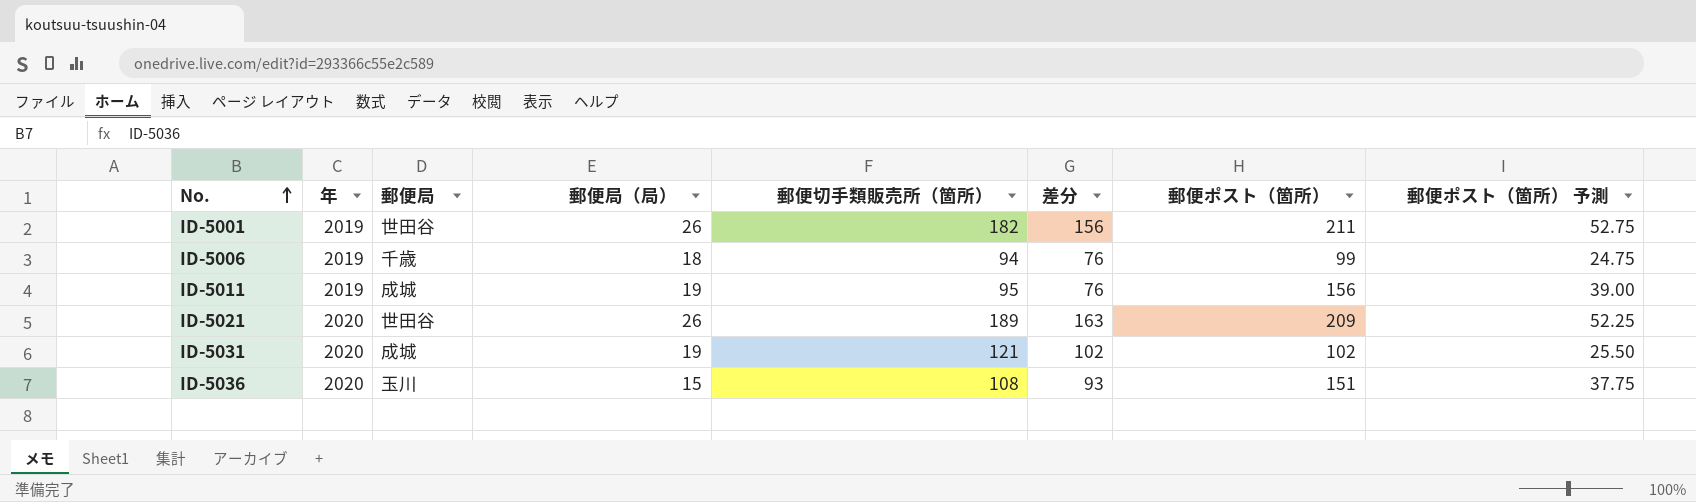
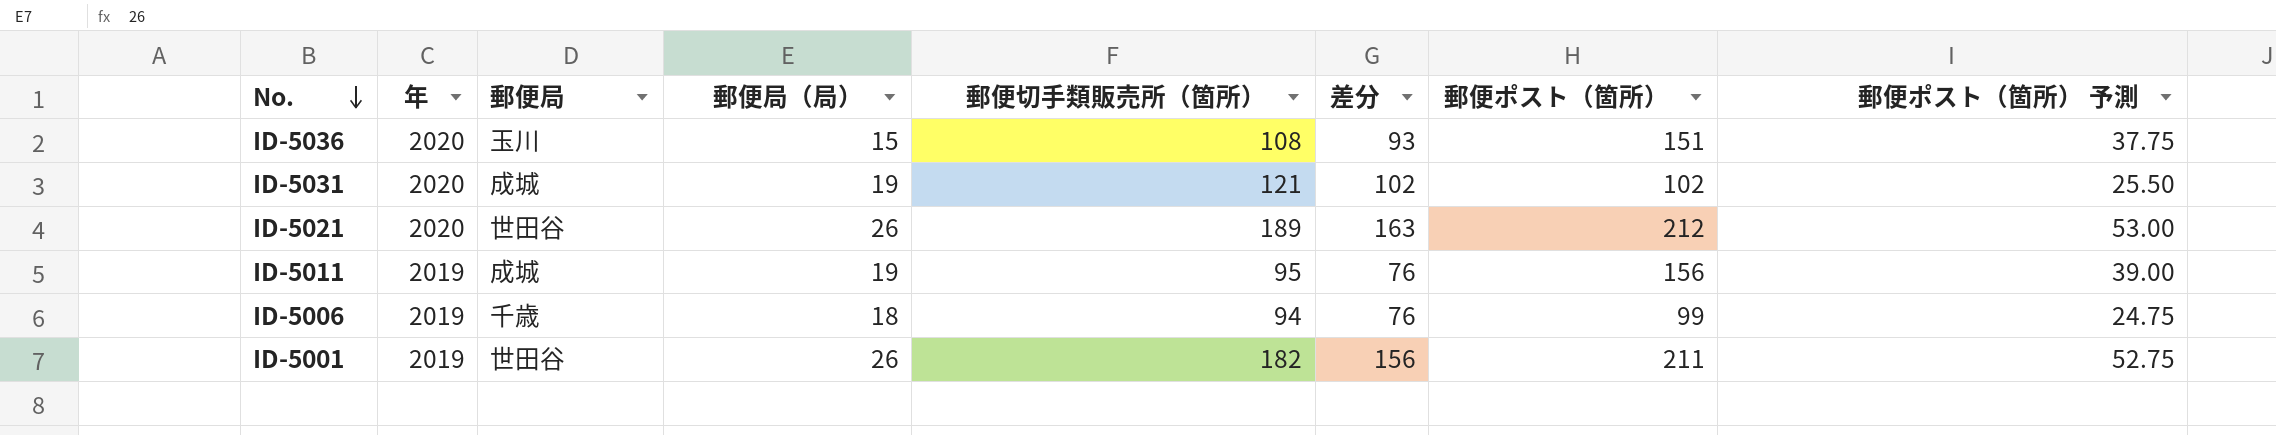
row order: No. ascending -> No. descending
ID-5021 | 郵便ポスト（箇所）: 209 -> 212
ID-5021 | 郵便ポスト（箇所） 予測: 52.25 -> 53.00

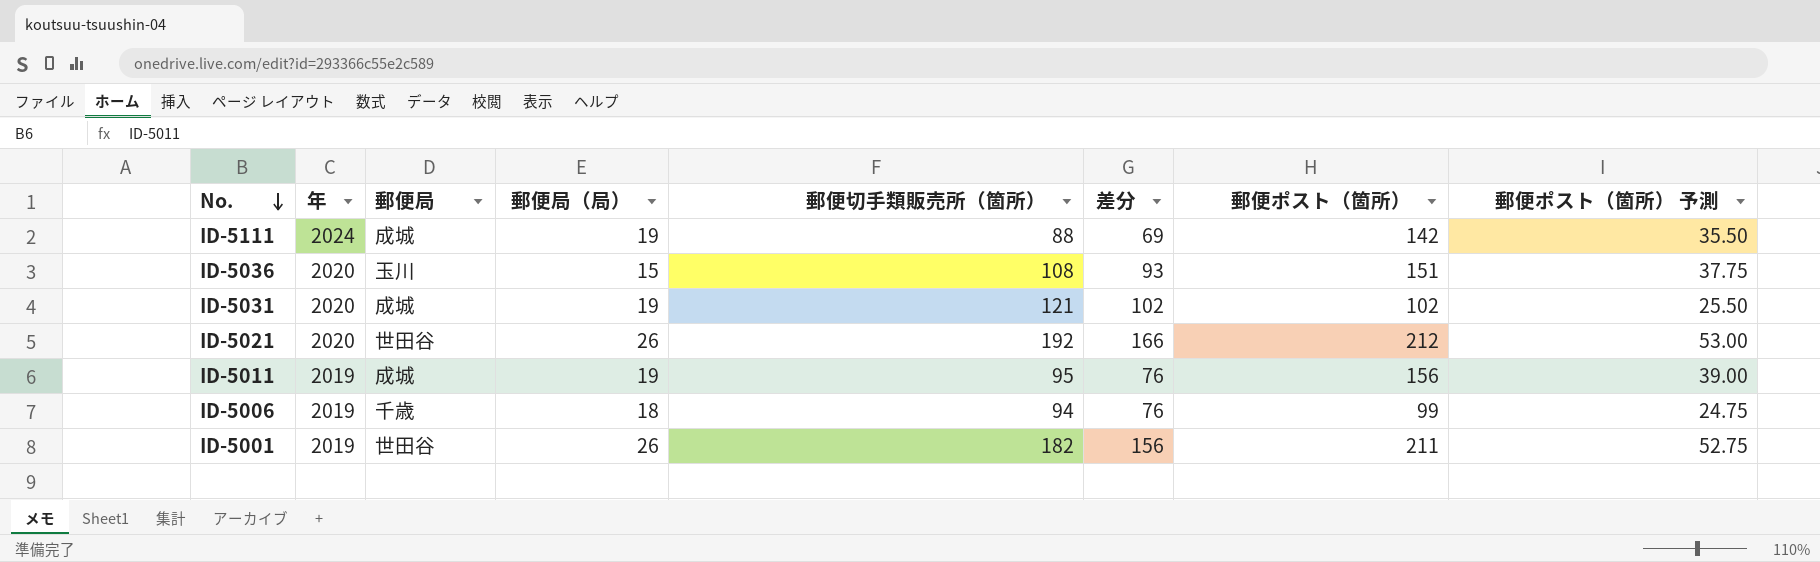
row ID-5111: none -> 2024 | 成城 | 19 | 88 | 69 | 142 | 35.50
ID-5021 | 郵便切手類販売所（箇所）: 189 -> 192
ID-5021 | 差分: 163 -> 166

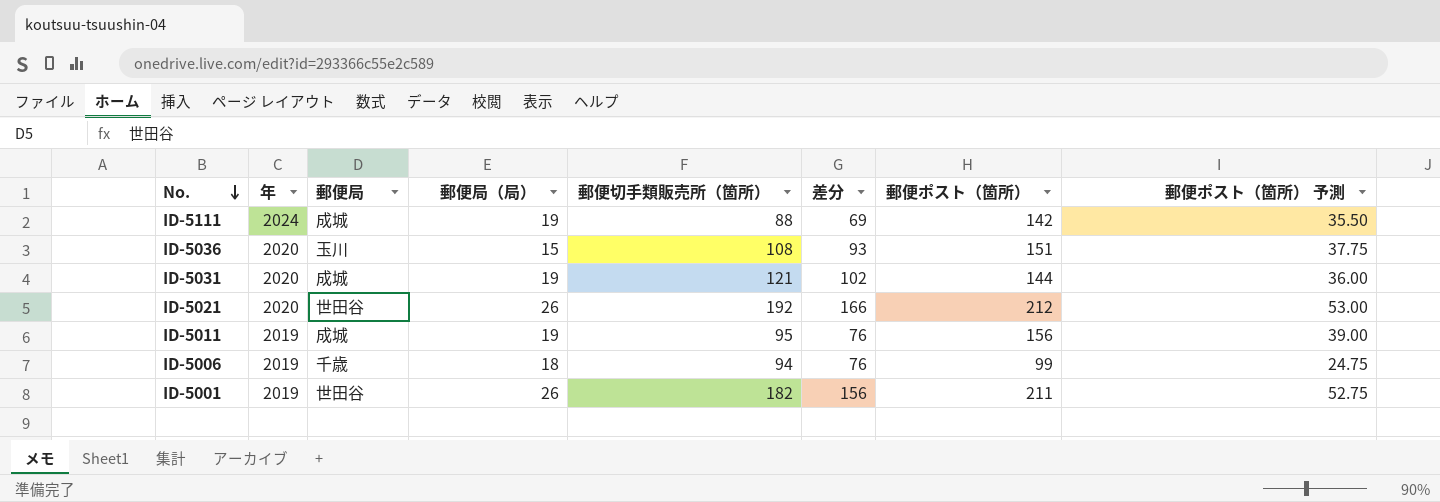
ID-5031 | 郵便ポスト（箇所）: 102 -> 144
ID-5031 | 郵便ポスト（箇所） 予測: 25.50 -> 36.00

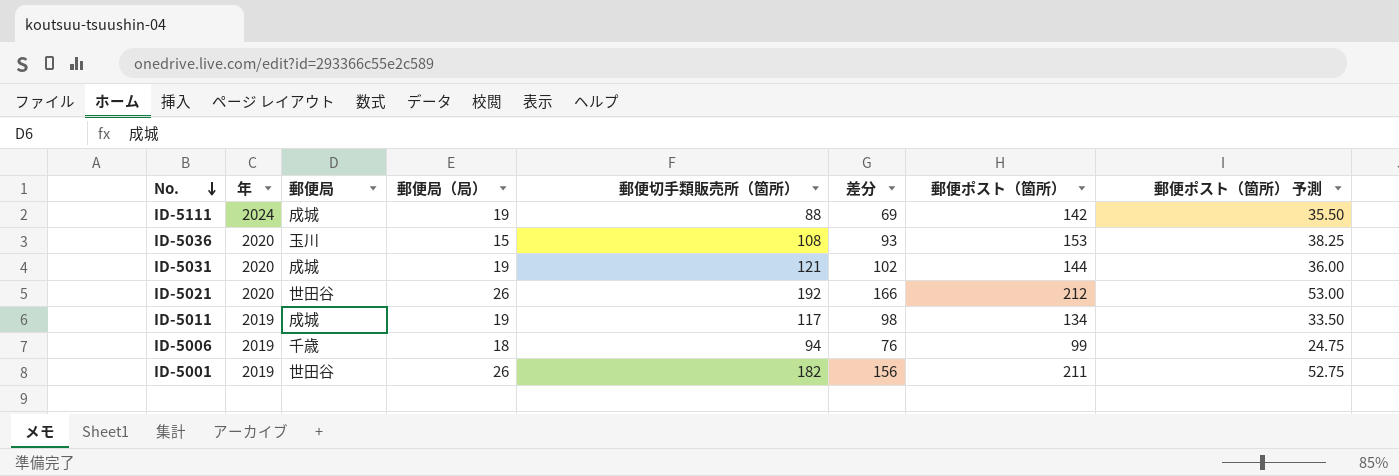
ID-5036 | 郵便ポスト（箇所）: 151 -> 153
ID-5036 | 郵便ポスト（箇所） 予測: 37.75 -> 38.25
ID-5011 | 郵便切手類販売所（箇所）: 95 -> 117
ID-5011 | 差分: 76 -> 98
ID-5011 | 郵便ポスト（箇所）: 156 -> 134
ID-5011 | 郵便ポスト（箇所） 予測: 39.00 -> 33.50

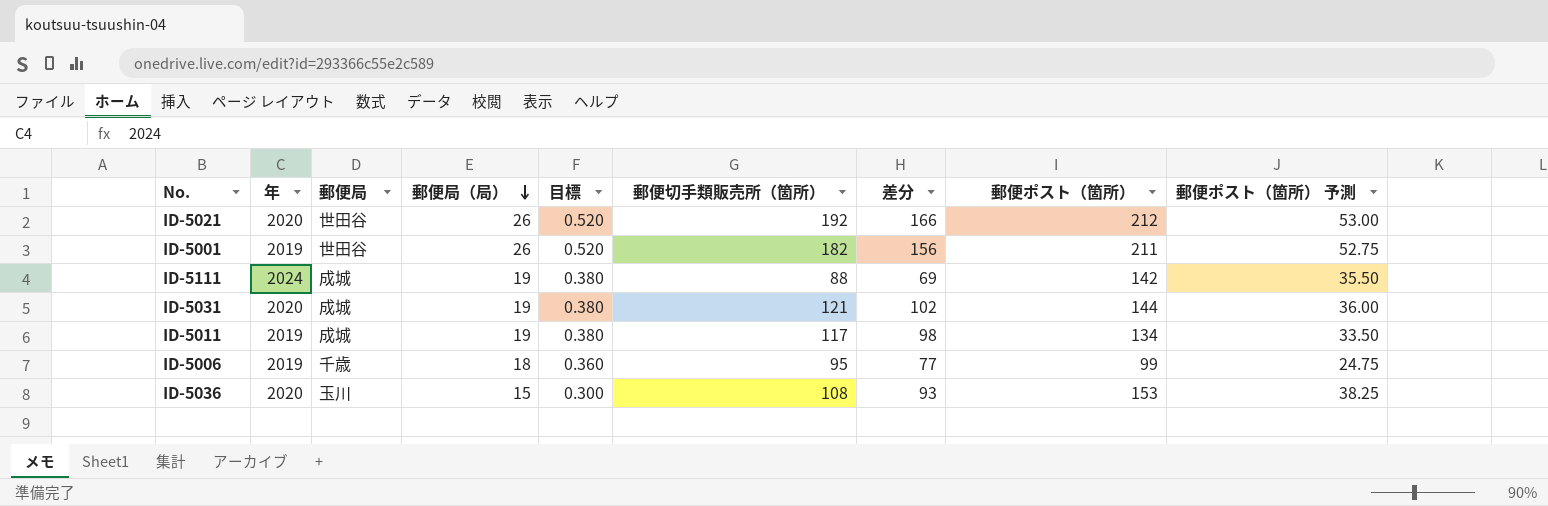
row order: No. descending -> 郵便局（局） descending
column 目標 | formula: none -> [郵便局（局）] * 0.02
ID-5006 | 郵便切手類販売所（箇所）: 94 -> 95
ID-5006 | 差分: 76 -> 77

